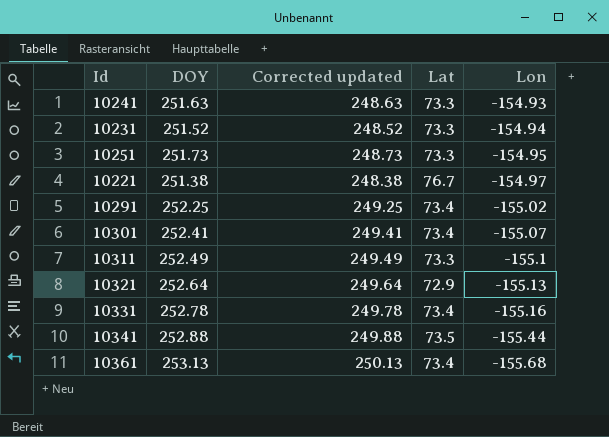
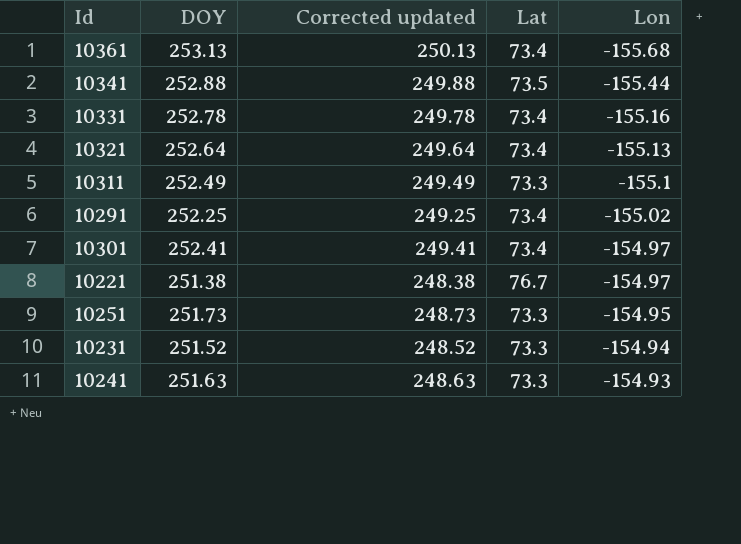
row order: Lon descending -> Lon ascending
10321 | Lat: 72.9 -> 73.4
10301 | Lon: -155.07 -> -154.97

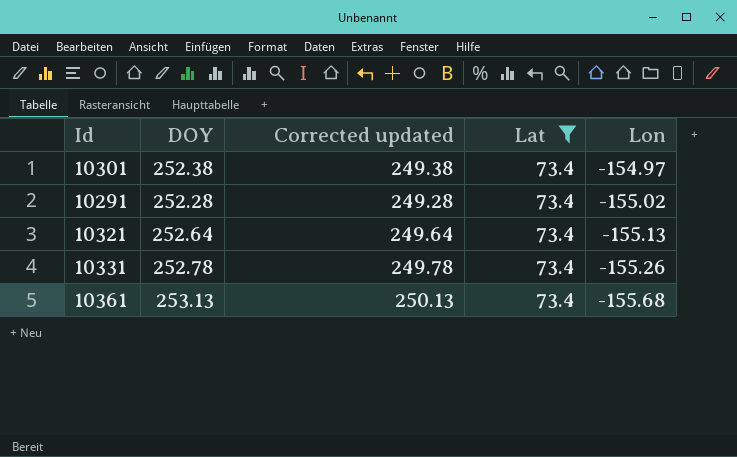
filter: none -> Lat = 73.4
row order: Lon ascending -> Lon descending
10301 | DOY: 252.41 -> 252.38
10301 | Corrected updated: 249.41 -> 249.38
10291 | DOY: 252.25 -> 252.28
10291 | Corrected updated: 249.25 -> 249.28
10331 | Lon: -155.16 -> -155.26

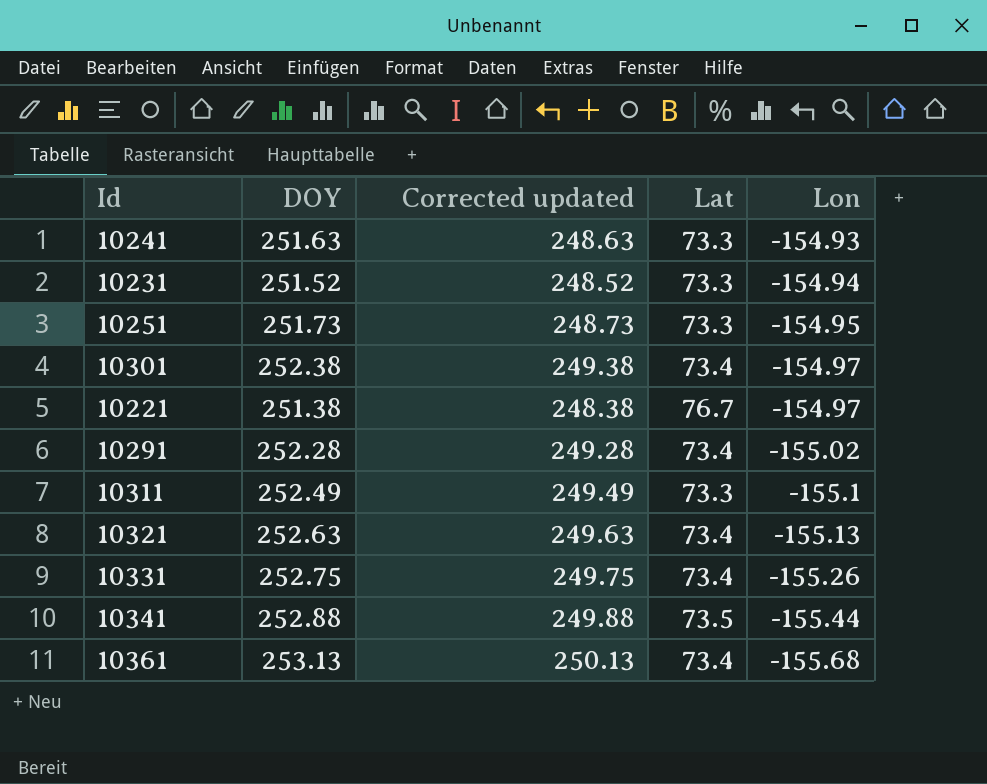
filter: Lat = 73.4 -> none
10321 | DOY: 252.64 -> 252.63
10321 | Corrected updated: 249.64 -> 249.63
10331 | DOY: 252.78 -> 252.75
10331 | Corrected updated: 249.78 -> 249.75

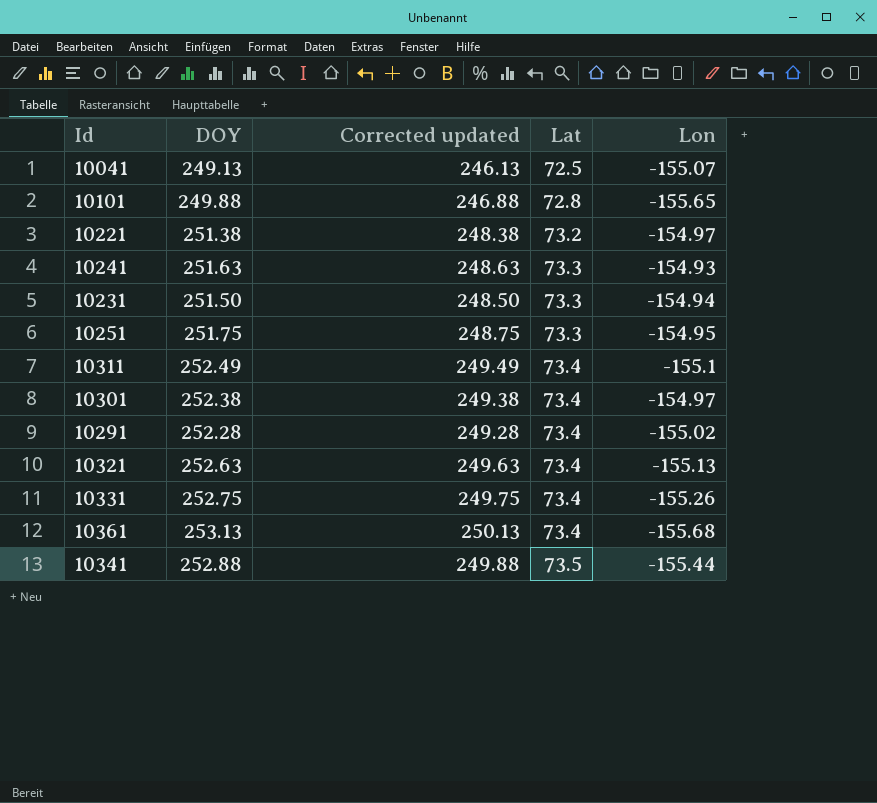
row order: Lon descending -> Lat ascending
row 10041: none -> 249.13 | 246.13 | 72.5 | -155.07
row 10101: none -> 249.88 | 246.88 | 72.8 | -155.65
10221 | Lat: 76.7 -> 73.2
10231 | DOY: 251.52 -> 251.50
10231 | Corrected updated: 248.52 -> 248.50
10251 | DOY: 251.73 -> 251.75
10251 | Corrected updated: 248.73 -> 248.75
10311 | Lat: 73.3 -> 73.4

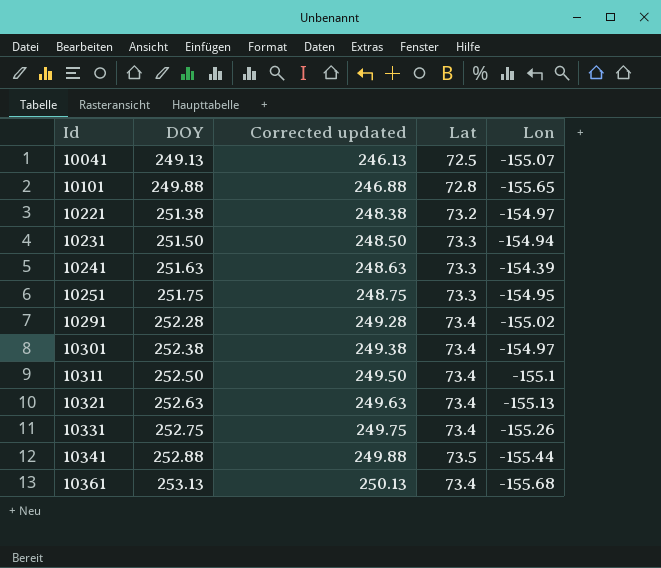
row order: Lat ascending -> Id ascending
10241 | Lon: -154.93 -> -154.39
10311 | DOY: 252.49 -> 252.50
10311 | Corrected updated: 249.49 -> 249.50

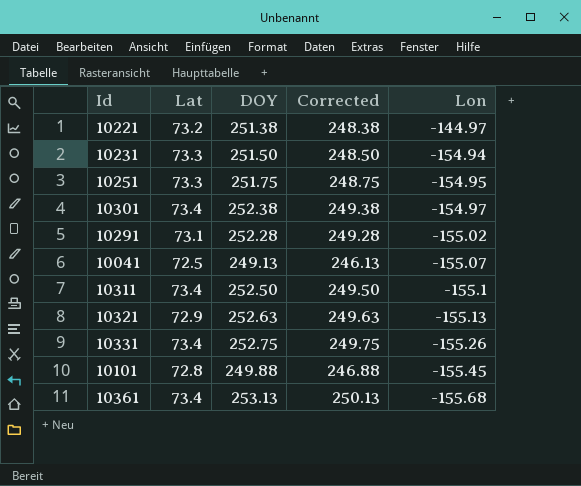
row order: Id ascending -> Lon descending
column Lat | position: 4 -> 2
column name: Corrected updated -> Corrected
row 10241: 251.63 | 248.63 | 73.3 | -154.39 -> none
row 10341: 252.88 | 249.88 | 73.5 | -155.44 -> none
10221 | Lon: -154.97 -> -144.97
10291 | Lat: 73.4 -> 73.1
10321 | Lat: 73.4 -> 72.9
10101 | Lon: -155.65 -> -155.45

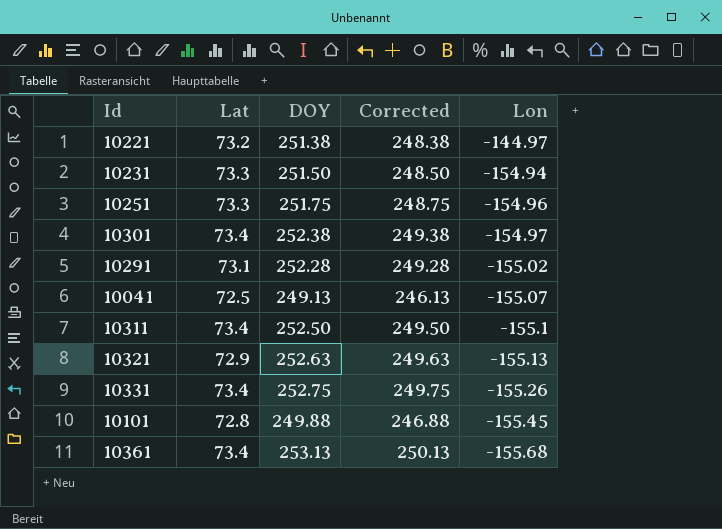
10251 | Lon: -154.95 -> -154.96

